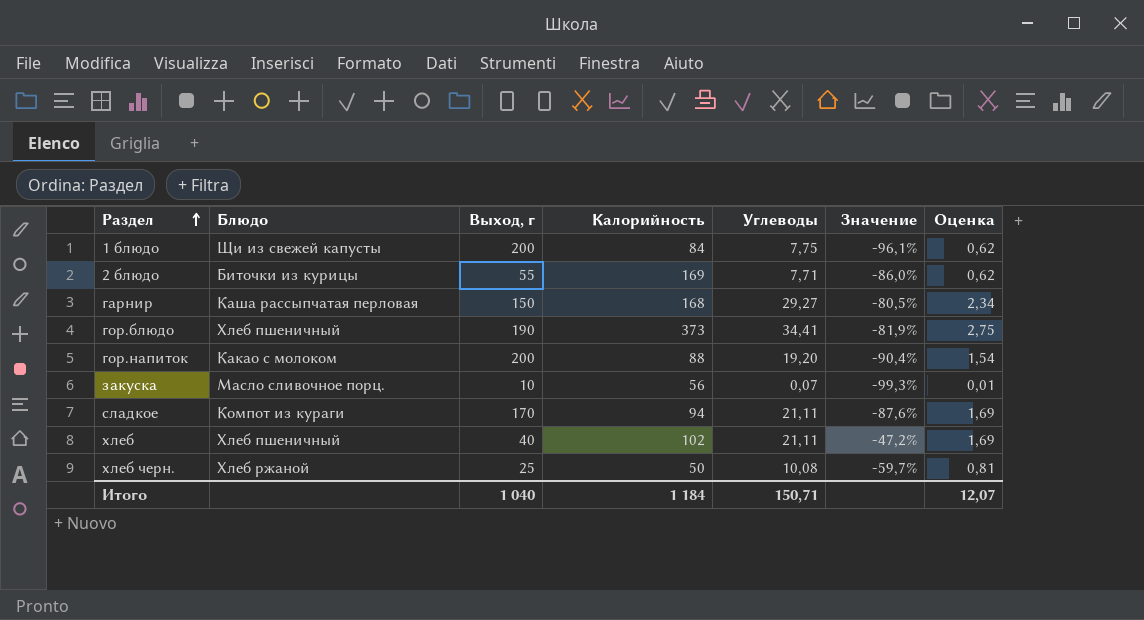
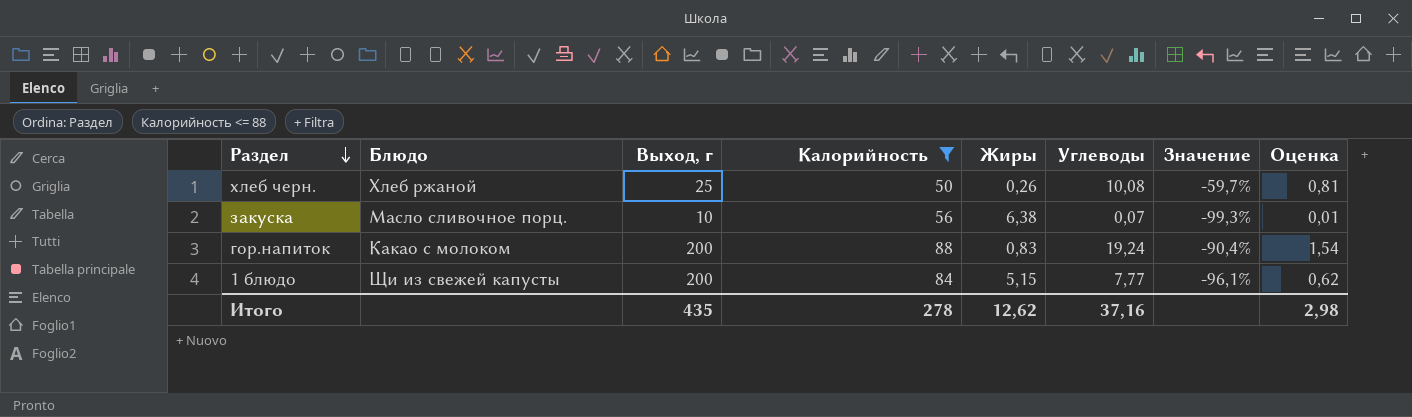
filter: none -> Калорийность <= 88
row order: Раздел ascending -> Раздел descending
column Жиры | position: none -> 5
гор.напиток | Углеводы: 19,20 -> 19,24
1 блюдо | Углеводы: 7,75 -> 7,77
Итого | Выход, г: 1 040 -> 435
Итого | Калорийность: 1 184 -> 278
Итого | Углеводы: 150,71 -> 37,16
Итого | Оценка: 12,07 -> 2,98

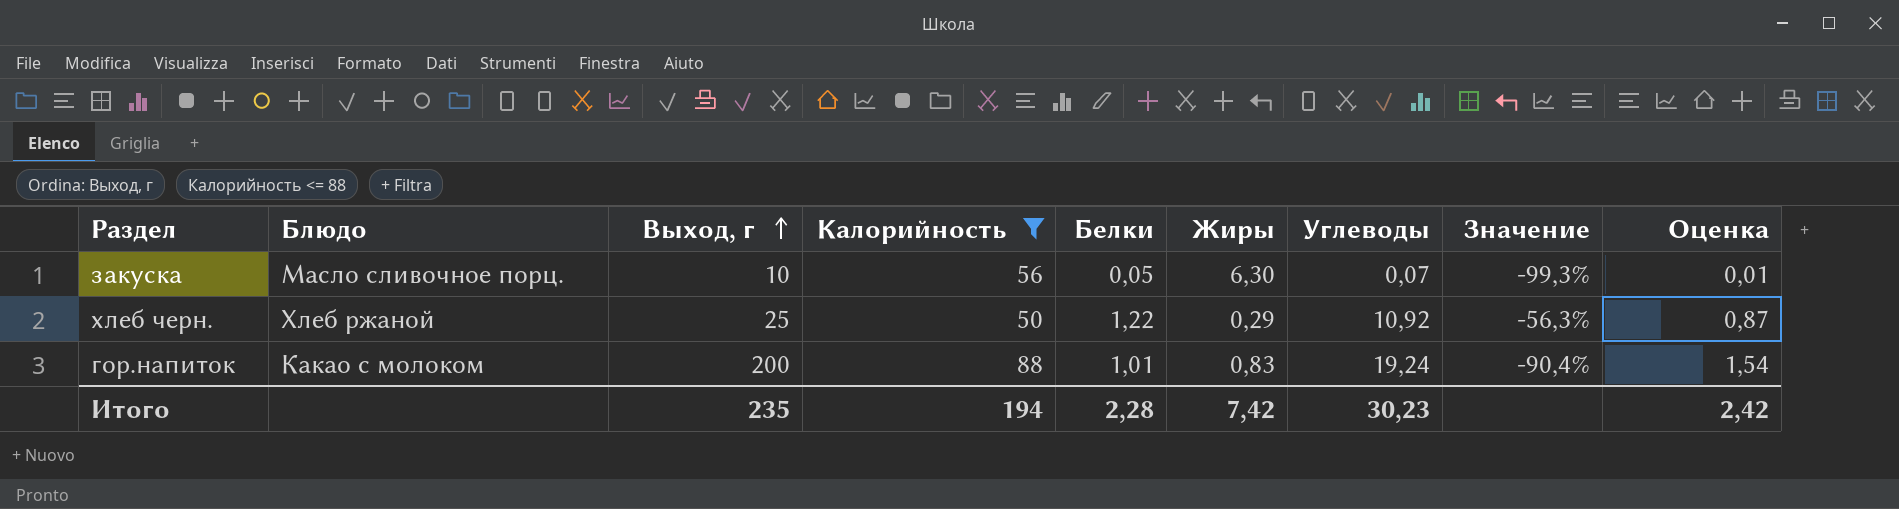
row order: Раздел descending -> Выход, г ascending
column Белки | position: none -> 5
row 1 блюдо: Щи из свежей капусты | 200 | 84 | 5,15 | 7,77 | -96,1% | 0,62 -> none
закуска | Жиры: 6,38 -> 6,30
хлеб черн. | Жиры: 0,26 -> 0,29
хлеб черн. | Углеводы: 10,08 -> 10,92
хлеб черн. | Значение: -59,7% -> -56,3%
хлеб черн. | Оценка: 0,81 -> 0,87
Итого | Выход, г: 435 -> 235
Итого | Калорийность: 278 -> 194
Итого | Жиры: 12,62 -> 7,42
Итого | Углеводы: 37,16 -> 30,23
Итого | Оценка: 2,98 -> 2,42

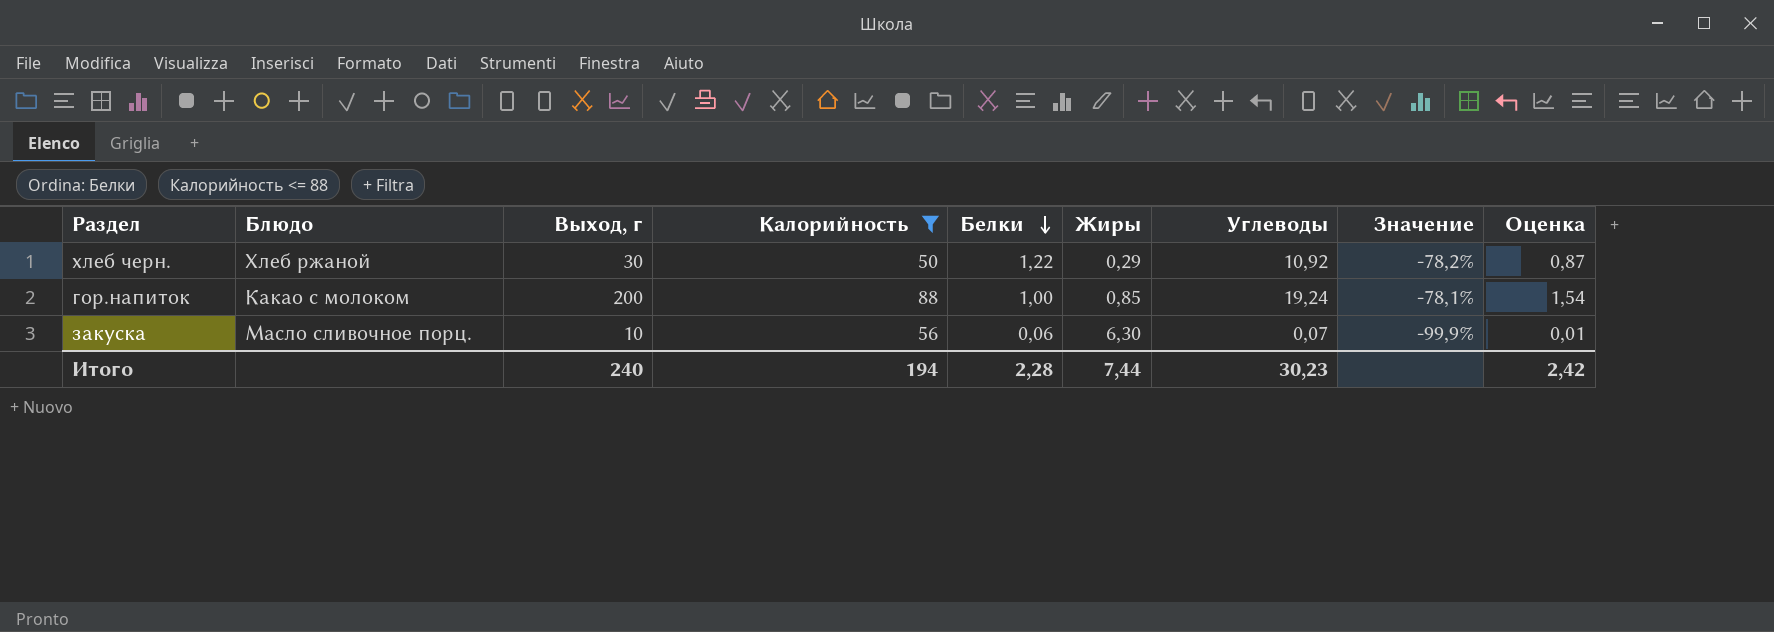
row order: Выход, г ascending -> Белки descending
column Значение | formula: ([Углеводы] - [Выход, г]) / [Выход, г] -> ([Углеводы] - [Калорийность]) / [Калорийность]
хлеб черн. | Выход, г: 25 -> 30
гор.напиток | Белки: 1,01 -> 1,00
гор.напиток | Жиры: 0,83 -> 0,85
закуска | Белки: 0,05 -> 0,06
Итого | Выход, г: 235 -> 240
Итого | Жиры: 7,42 -> 7,44

